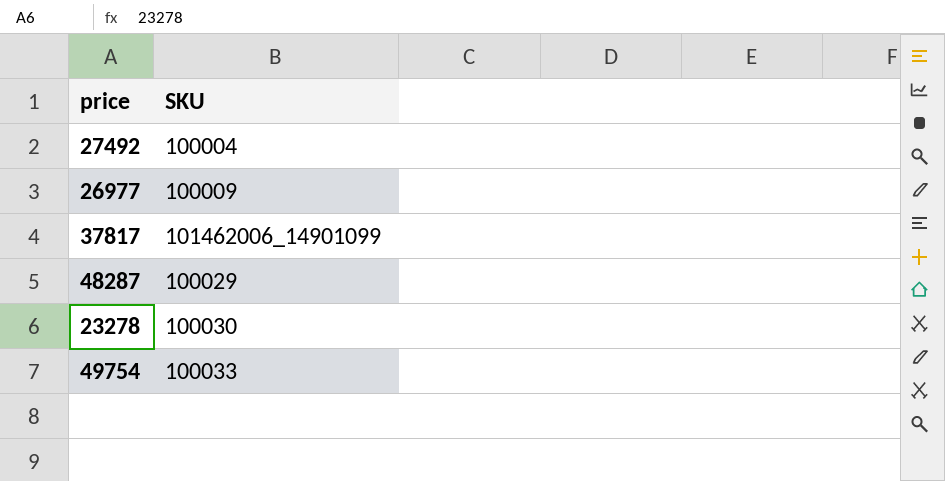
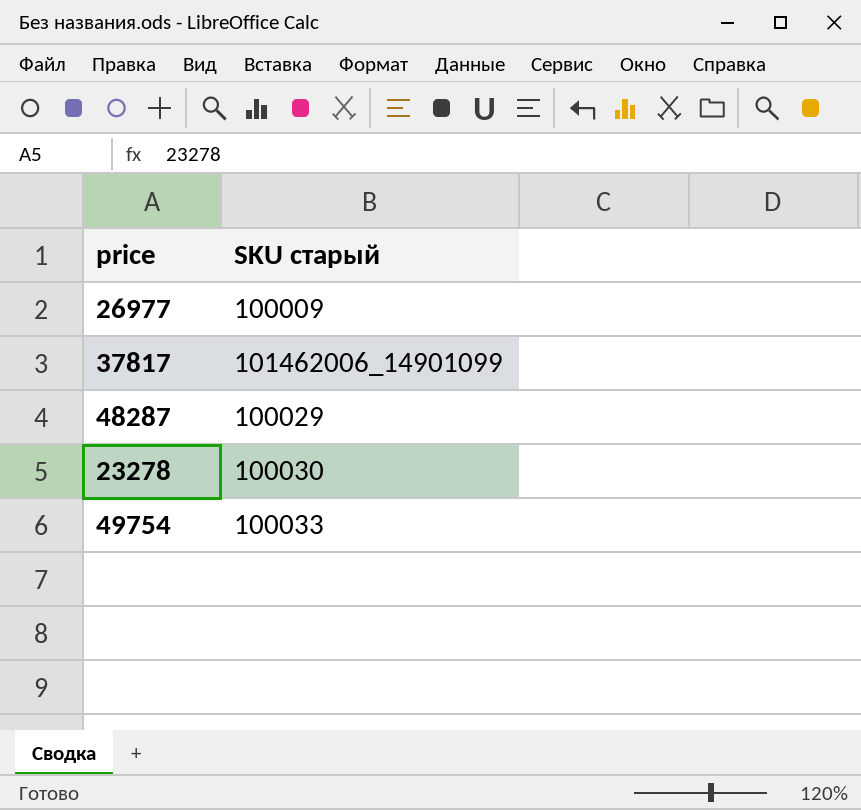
column name: SKU -> SKU старый
row 27492: 100004 -> none

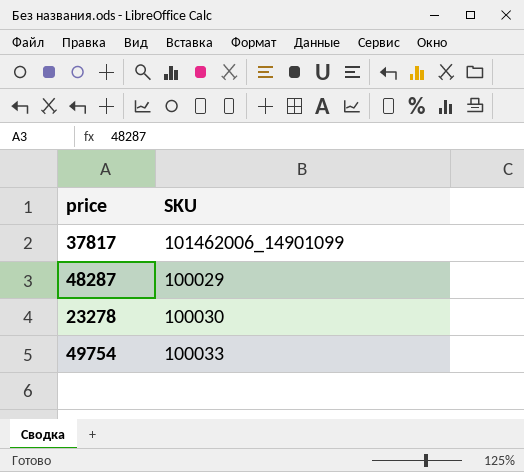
column name: SKU старый -> SKU
row 26977: 100009 -> none

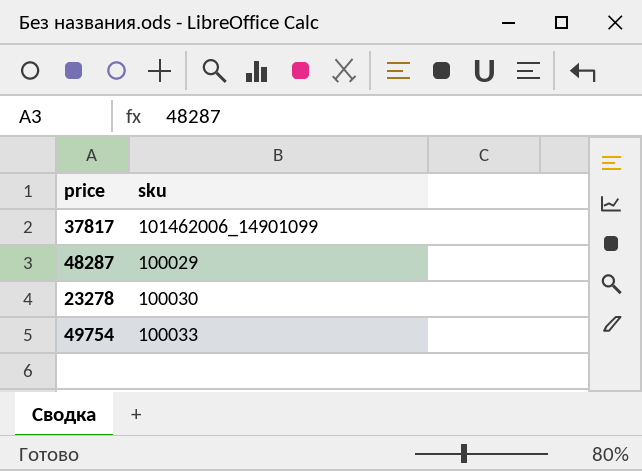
column name: SKU -> sku

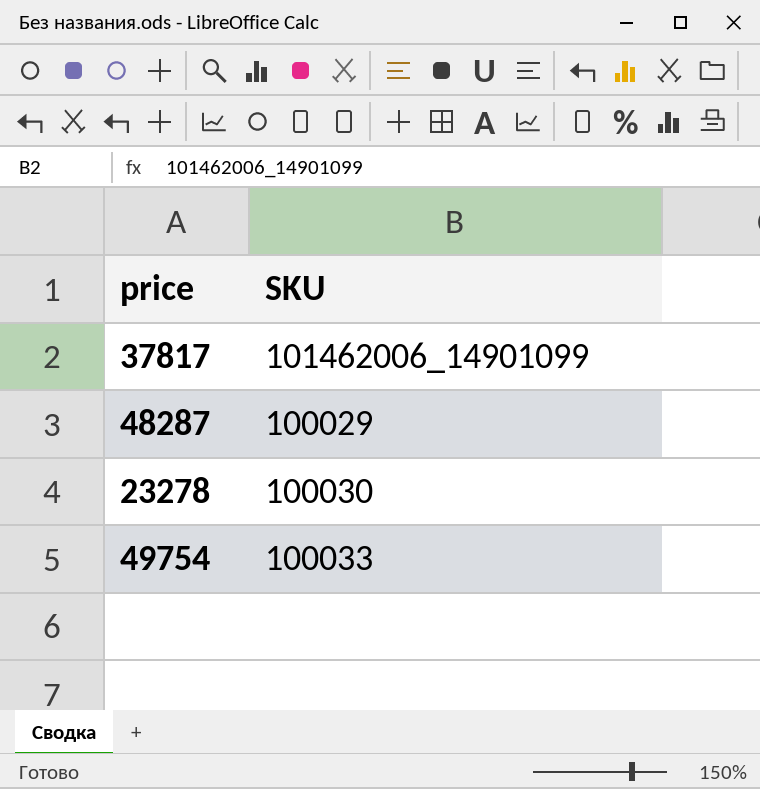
column name: sku -> SKU

